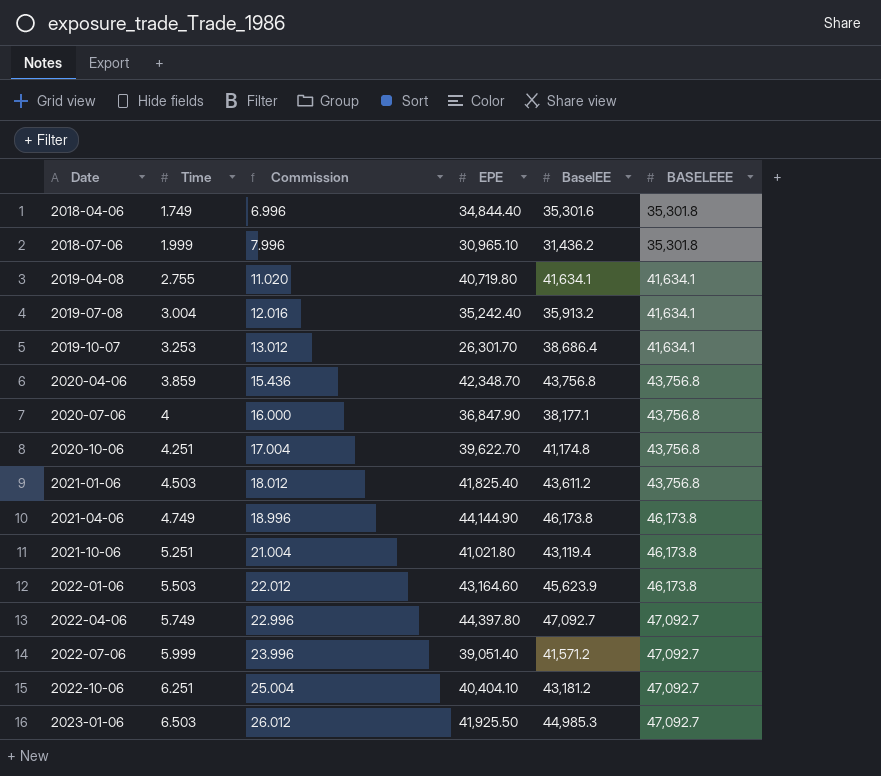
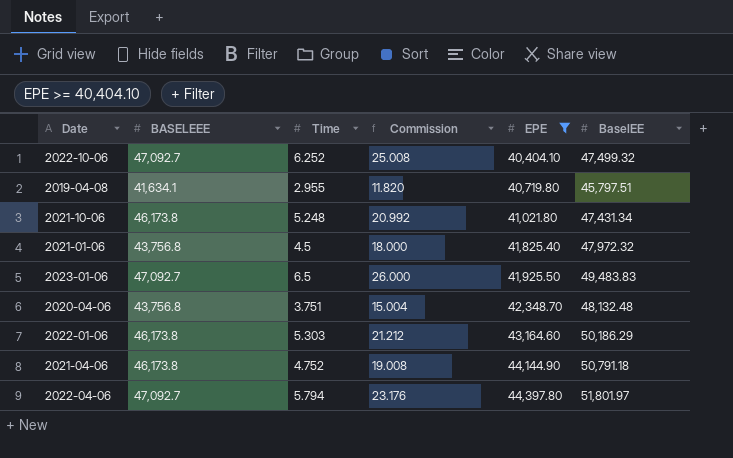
filter: none -> EPE >= 40,404.10
row order: Date ascending -> EPE ascending
column BASELEEE | position: 6 -> 2
2022-10-06 | Time: 6.251 -> 6.252
2022-10-06 | Commission: 25.004 -> 25.008
2022-10-06 | BaselEE: 43,181.2 -> 47,499.32
2019-04-08 | Time: 2.755 -> 2.955
2019-04-08 | Commission: 11.020 -> 11.820
2019-04-08 | BaselEE: 41,634.1 -> 45,797.51
2021-10-06 | Time: 5.251 -> 5.248
2021-10-06 | Commission: 21.004 -> 20.992
2021-10-06 | BaselEE: 43,119.4 -> 47,431.34
2021-01-06 | Time: 4.503 -> 4.5
2021-01-06 | Commission: 18.012 -> 18.000
2021-01-06 | BaselEE: 43,611.2 -> 47,972.32
2023-01-06 | Time: 6.503 -> 6.5
2023-01-06 | Commission: 26.012 -> 26.000
2023-01-06 | BaselEE: 44,985.3 -> 49,483.83
2020-04-06 | Time: 3.859 -> 3.751
2020-04-06 | Commission: 15.436 -> 15.004
2020-04-06 | BaselEE: 43,756.8 -> 48,132.48
2022-01-06 | Time: 5.503 -> 5.303
2022-01-06 | Commission: 22.012 -> 21.212
2022-01-06 | BaselEE: 45,623.9 -> 50,186.29
2021-04-06 | Time: 4.749 -> 4.752
2021-04-06 | Commission: 18.996 -> 19.008
2021-04-06 | BaselEE: 46,173.8 -> 50,791.18
2022-04-06 | Time: 5.749 -> 5.794
2022-04-06 | Commission: 22.996 -> 23.176
2022-04-06 | BaselEE: 47,092.7 -> 51,801.97

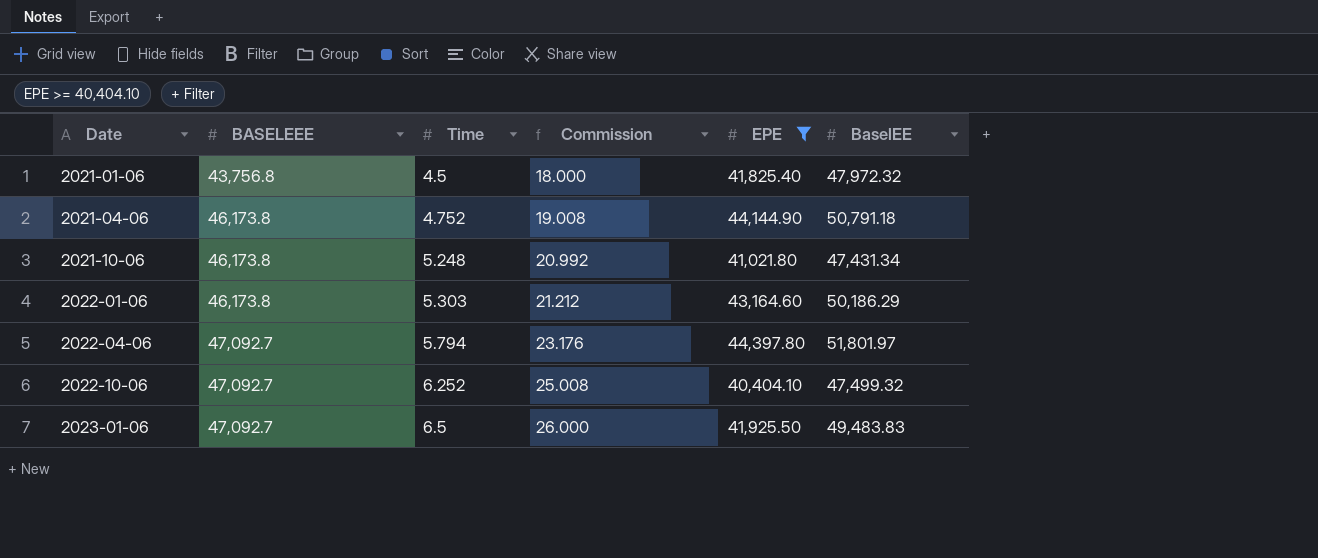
row order: EPE ascending -> Date ascending
row 2019-04-08: 41,634.1 | 2.955 | 11.820 | 40,719.80 | 45,797.51 -> none
row 2020-04-06: 43,756.8 | 3.751 | 15.004 | 42,348.70 | 48,132.48 -> none

